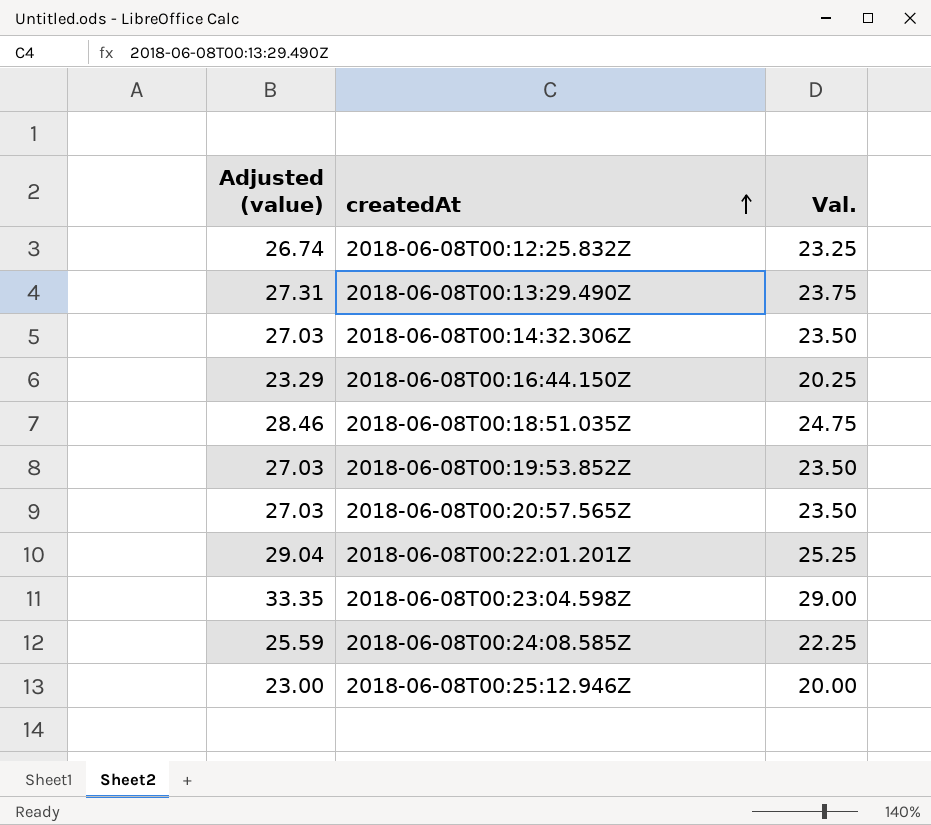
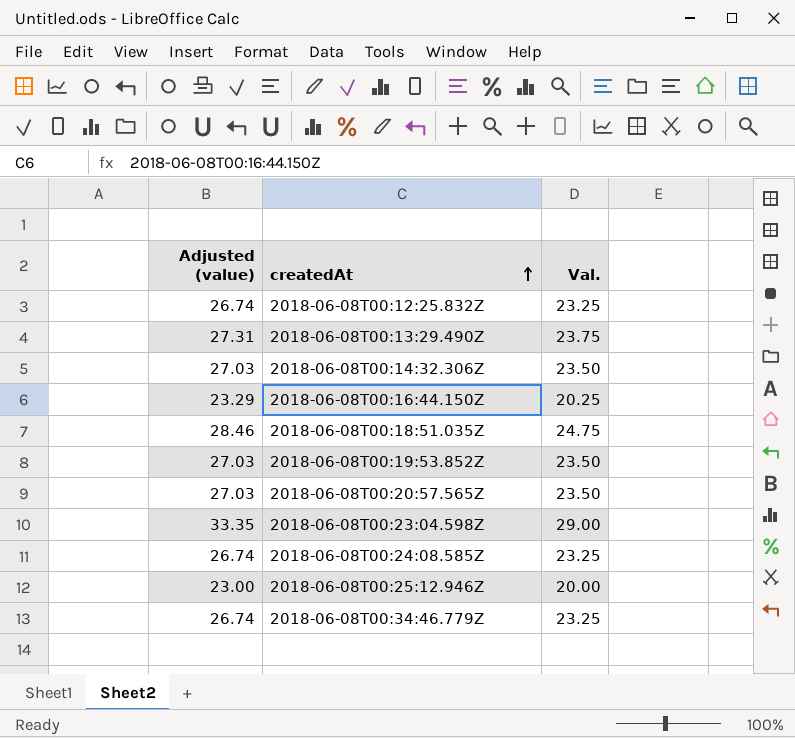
row 2018-06-08T00:22:01.201Z: 29.04 | 25.25 -> none
2018-06-08T00:24:08.585Z | Adjusted (value): 25.59 -> 26.74
2018-06-08T00:24:08.585Z | Val.: 22.25 -> 23.25
row 2018-06-08T00:34:46.779Z: none -> 26.74 | 23.25

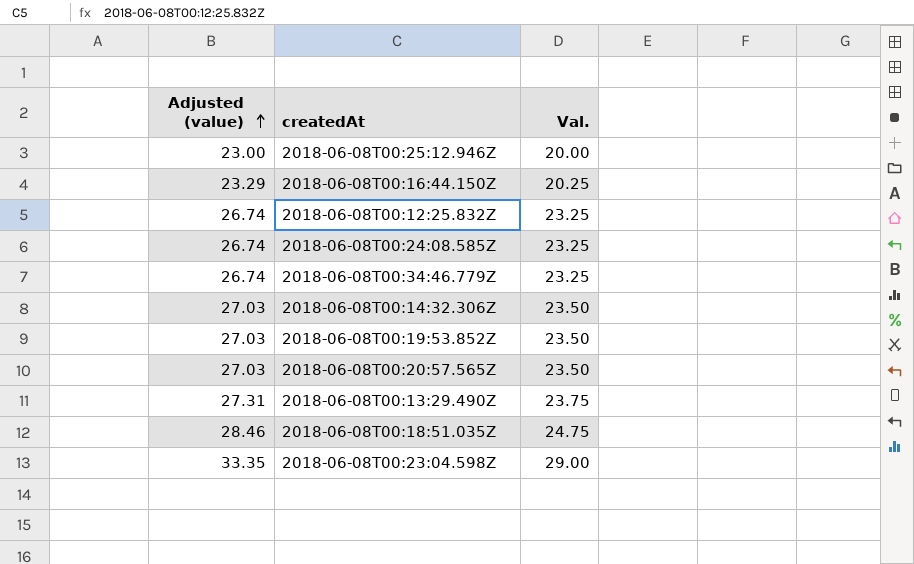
row order: createdAt ascending -> Adjusted (value) ascending

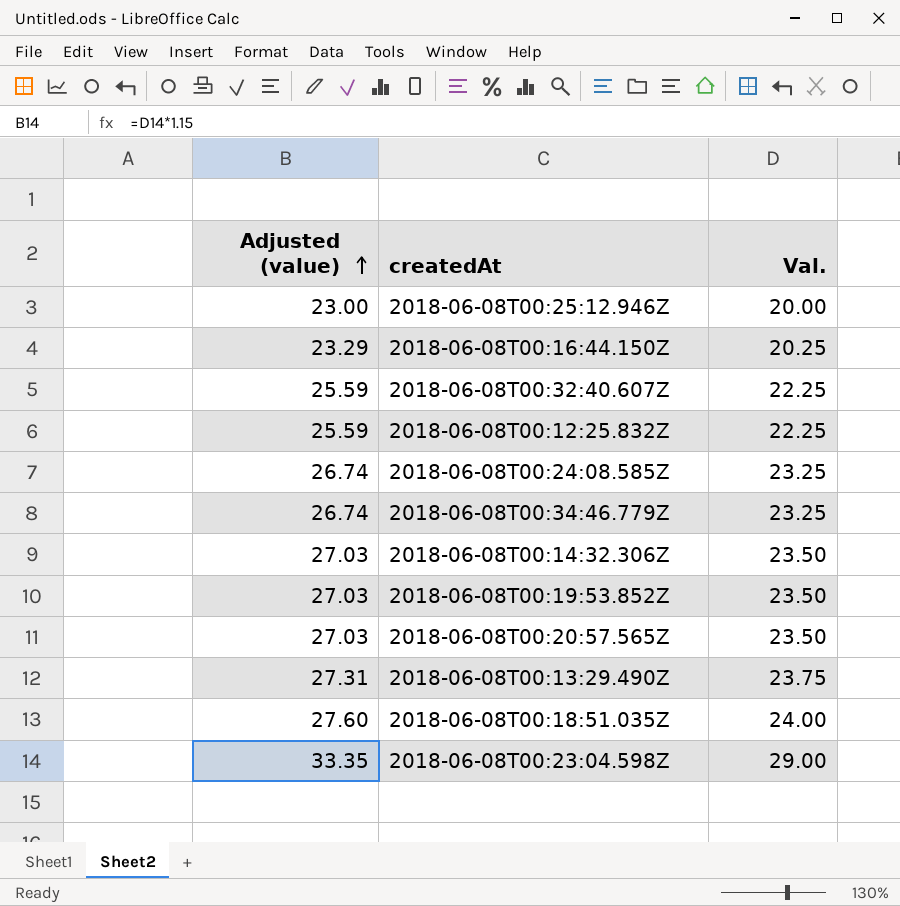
row 2018-06-08T00:32:40.607Z: none -> 25.59 | 22.25
2018-06-08T00:12:25.832Z | Adjusted (value): 26.74 -> 25.59
2018-06-08T00:12:25.832Z | Val.: 23.25 -> 22.25
2018-06-08T00:18:51.035Z | Adjusted (value): 28.46 -> 27.60
2018-06-08T00:18:51.035Z | Val.: 24.75 -> 24.00

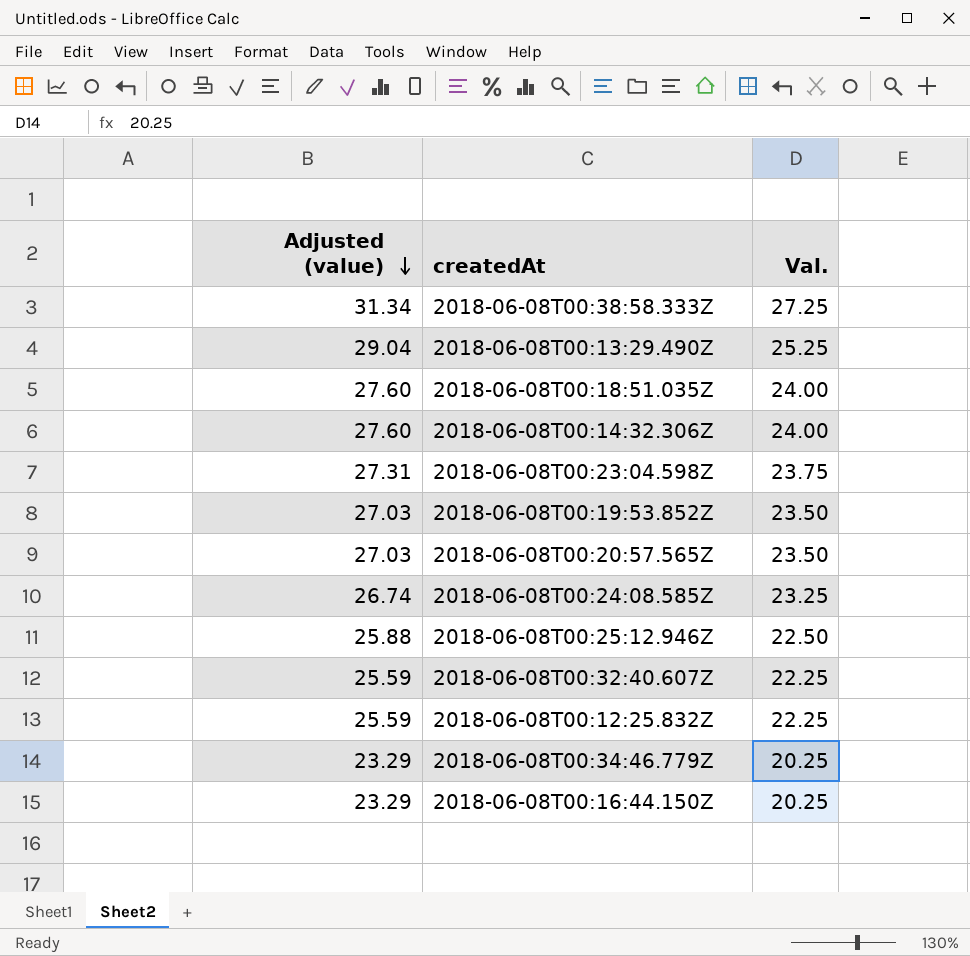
row order: Adjusted (value) ascending -> Adjusted (value) descending
row 2018-06-08T00:38:58.333Z: none -> 31.34 | 27.25
2018-06-08T00:13:29.490Z | Adjusted (value): 27.31 -> 29.04
2018-06-08T00:13:29.490Z | Val.: 23.75 -> 25.25
2018-06-08T00:14:32.306Z | Adjusted (value): 27.03 -> 27.60
2018-06-08T00:14:32.306Z | Val.: 23.50 -> 24.00
2018-06-08T00:23:04.598Z | Adjusted (value): 33.35 -> 27.31
2018-06-08T00:23:04.598Z | Val.: 29.00 -> 23.75
2018-06-08T00:25:12.946Z | Adjusted (value): 23.00 -> 25.88
2018-06-08T00:25:12.946Z | Val.: 20.00 -> 22.50
2018-06-08T00:34:46.779Z | Adjusted (value): 26.74 -> 23.29
2018-06-08T00:34:46.779Z | Val.: 23.25 -> 20.25

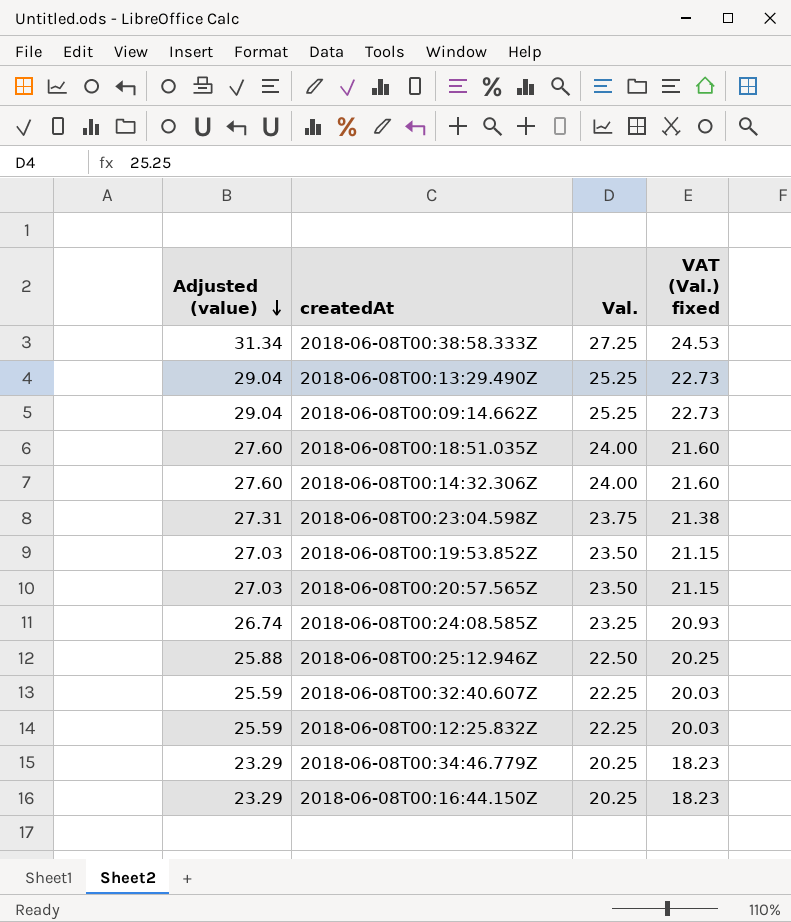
column VAT (Val.) fixed | formula: none -> [Val.] * 0.9
row 2018-06-08T00:09:14.662Z: none -> 29.04 | 25.25 | 22.73

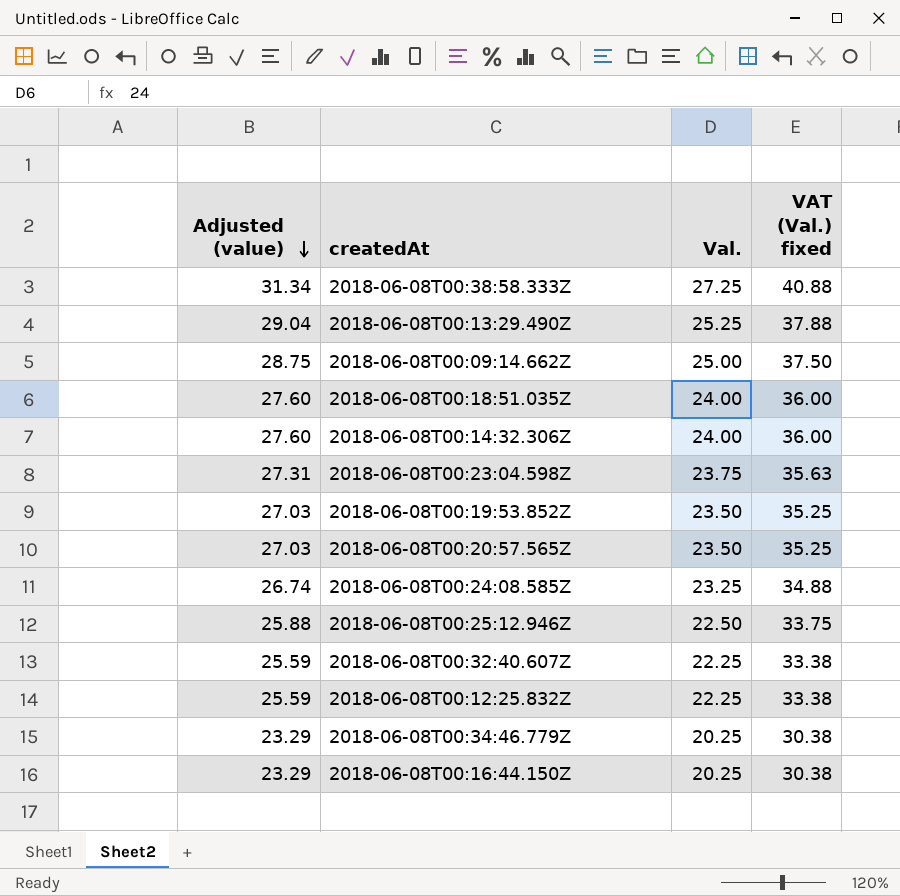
column VAT (Val.) fixed | formula: [Val.] * 0.9 -> [Val.] * 1.5
2018-06-08T00:09:14.662Z | Adjusted (value): 29.04 -> 28.75
2018-06-08T00:09:14.662Z | Val.: 25.25 -> 25.00

